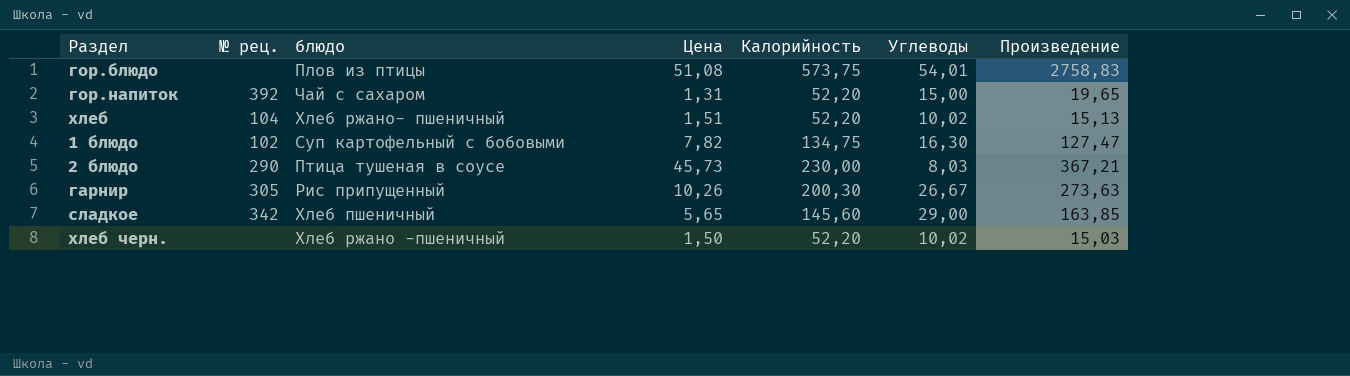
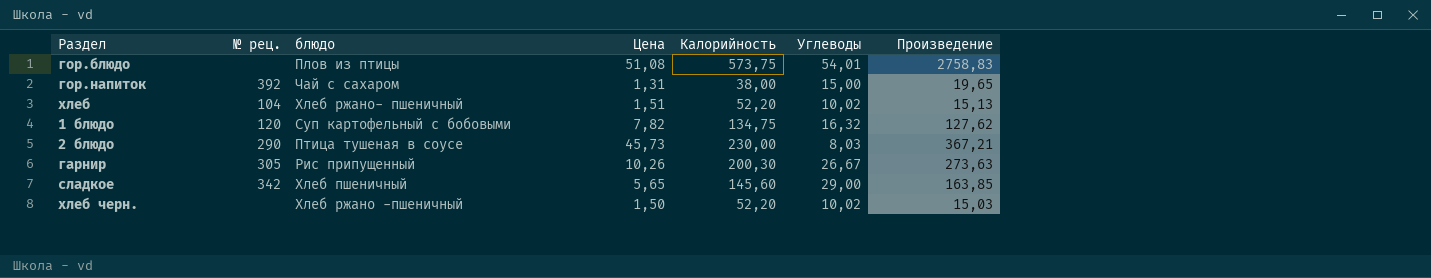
гор.напиток | Калорийность: 52,20 -> 38,00
1 блюдо | № рец.: 102 -> 120
1 блюдо | Углеводы: 16,30 -> 16,32
1 блюдо | Произведение: 127,47 -> 127,62

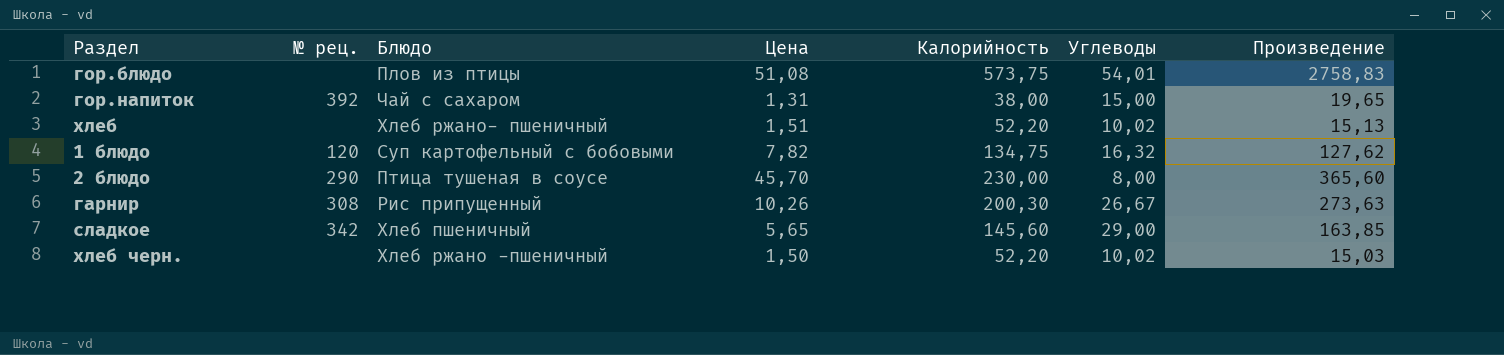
column name: блюдо -> Блюдо
хлеб | № рец.: 104 -> none
2 блюдо | Цена: 45,73 -> 45,70
2 блюдо | Углеводы: 8,03 -> 8,00
2 блюдо | Произведение: 367,21 -> 365,60
гарнир | № рец.: 305 -> 308

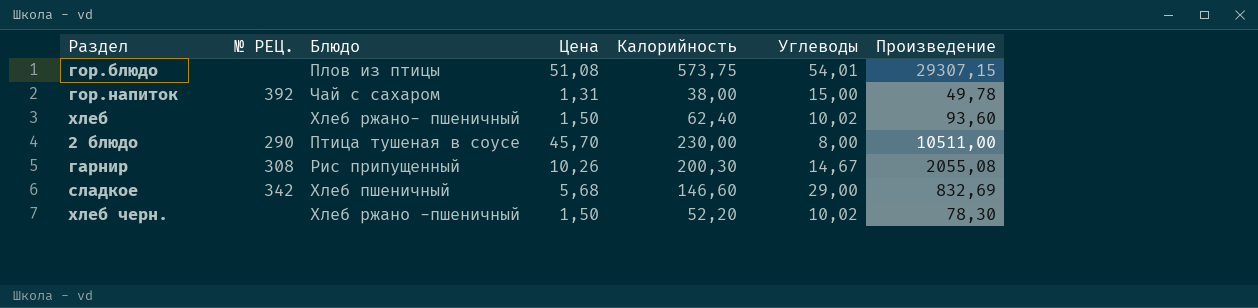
column name: № рец. -> № РЕЦ.
column Произведение | formula: [Цена] * [Углеводы] -> [Цена] * [Калорийность]
row 1 блюдо: 120 | Суп картофельный с бобовыми | 7,82 | 134,75 | 16,32 | 127,62 -> none
хлеб | Цена: 1,51 -> 1,50
хлеб | Калорийность: 52,20 -> 62,40
гарнир | Углеводы: 26,67 -> 14,67
сладкое | Цена: 5,65 -> 5,68
сладкое | Калорийность: 145,60 -> 146,60

